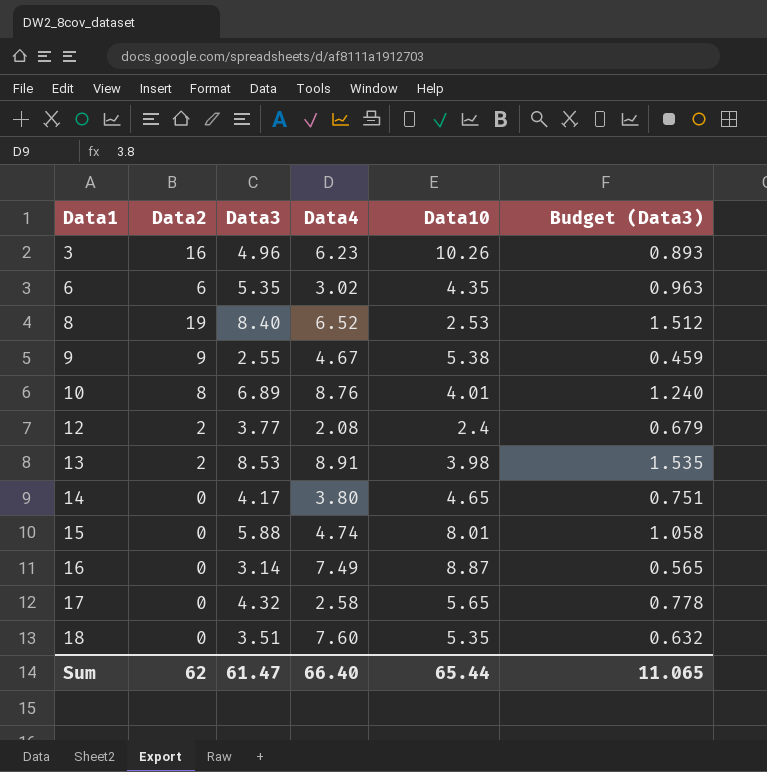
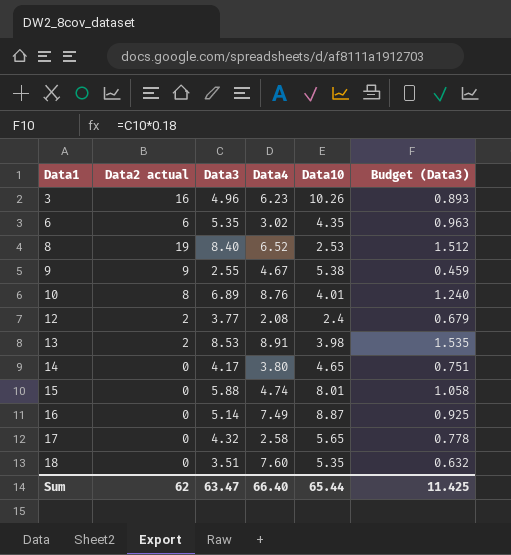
column name: Data2 -> Data2 actual
16 | Data3: 3.14 -> 5.14
16 | Budget (Data3): 0.565 -> 0.925
Sum | Data3: 61.47 -> 63.47
Sum | Budget (Data3): 11.065 -> 11.425

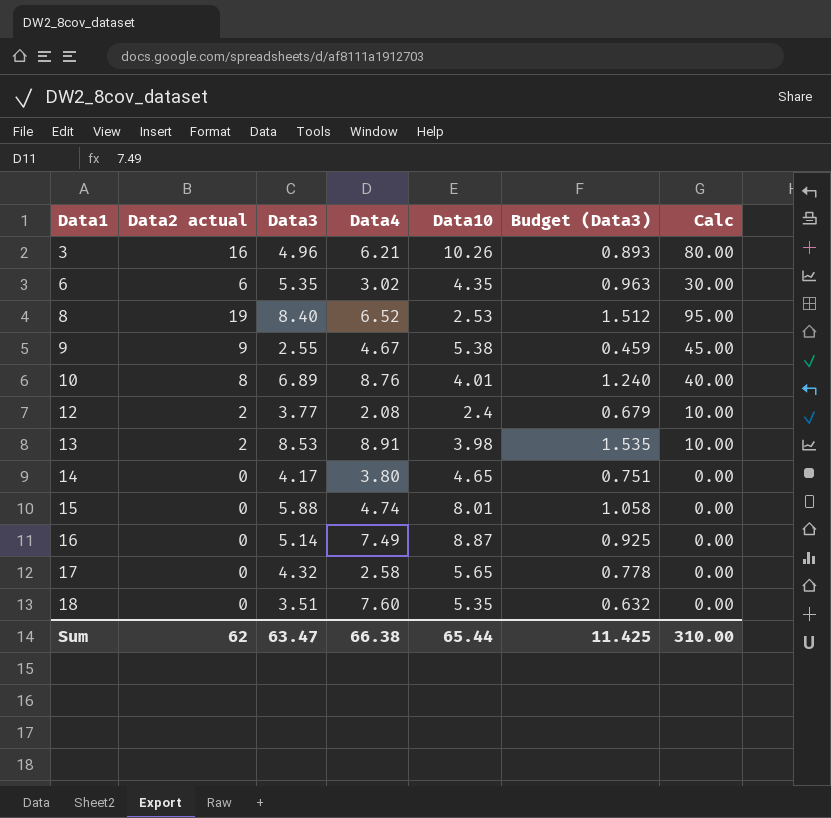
column Calc | formula: none -> [Data2 actual] * 5
3 | Data4: 6.23 -> 6.21
Sum | Data4: 66.40 -> 66.38

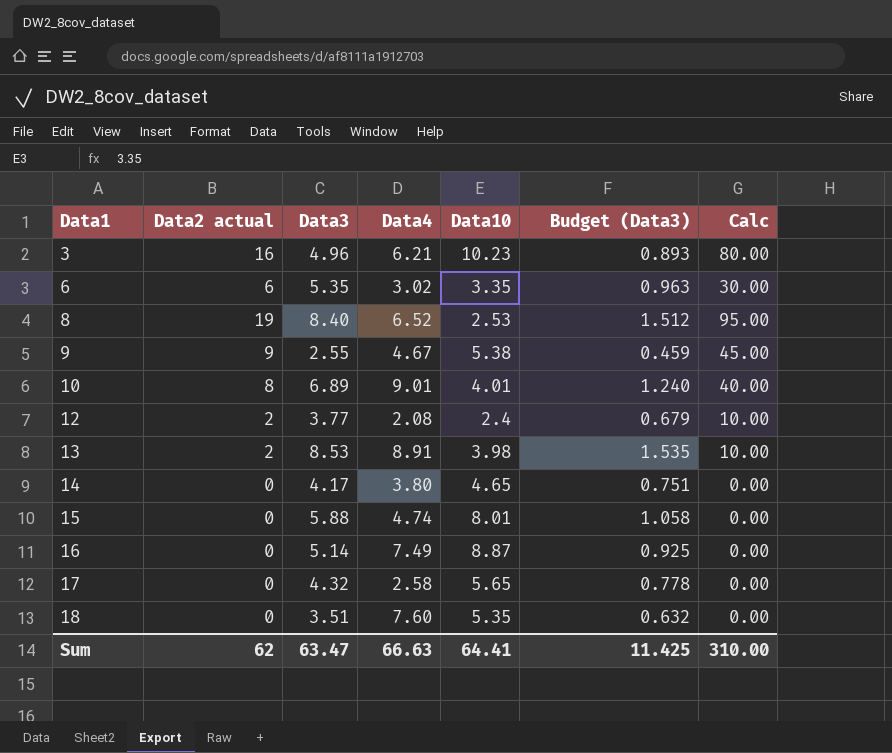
3 | Data10: 10.26 -> 10.23
6 | Data10: 4.35 -> 3.35
10 | Data4: 8.76 -> 9.01
Sum | Data4: 66.38 -> 66.63
Sum | Data10: 65.44 -> 64.41

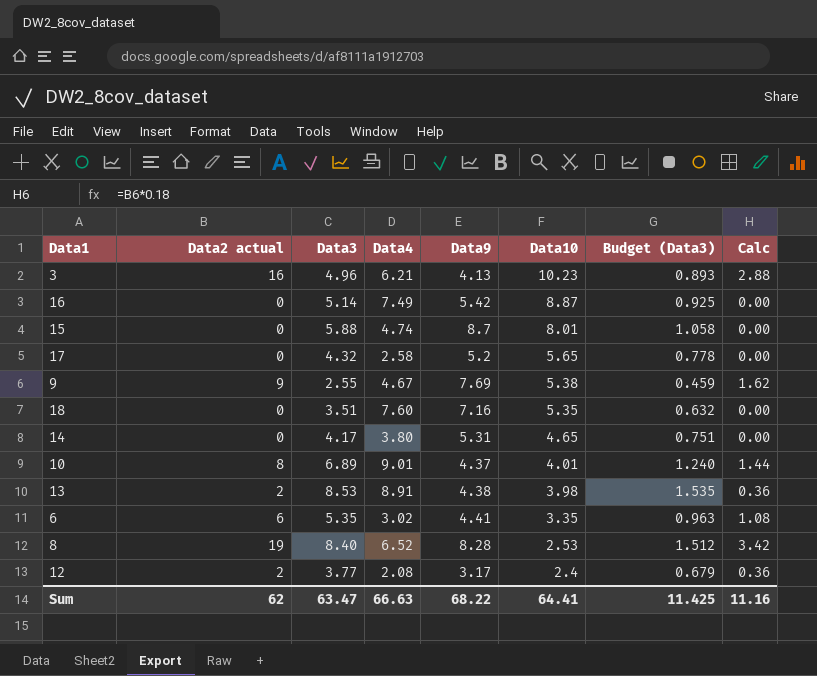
row order: Data1 ascending -> Data10 descending
column Data9 | position: none -> 5
column Calc | formula: [Data2 actual] * 5 -> [Data2 actual] * 0.18
Sum | Calc: 310.00 -> 11.16

